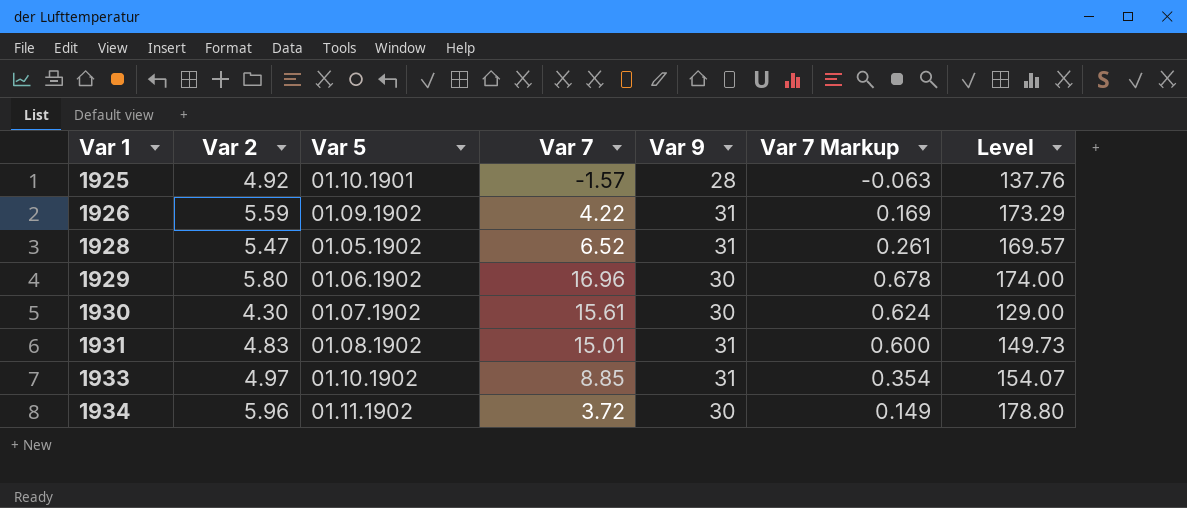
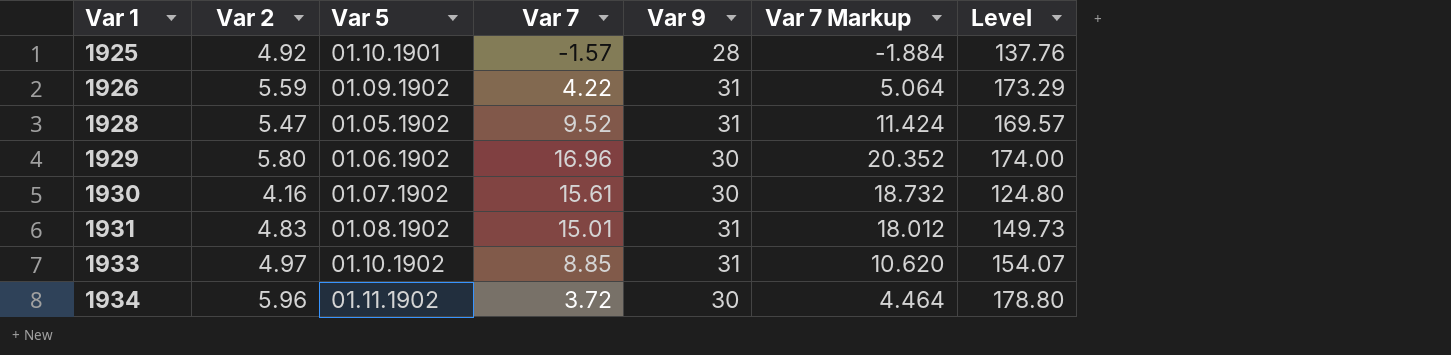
column Var 7 Markup | formula: [Var 7] * 0.04 -> [Var 7] * 1.2
1928 | Var 7: 6.52 -> 9.52
1930 | Var 2: 4.30 -> 4.16
1930 | Level: 129.00 -> 124.80

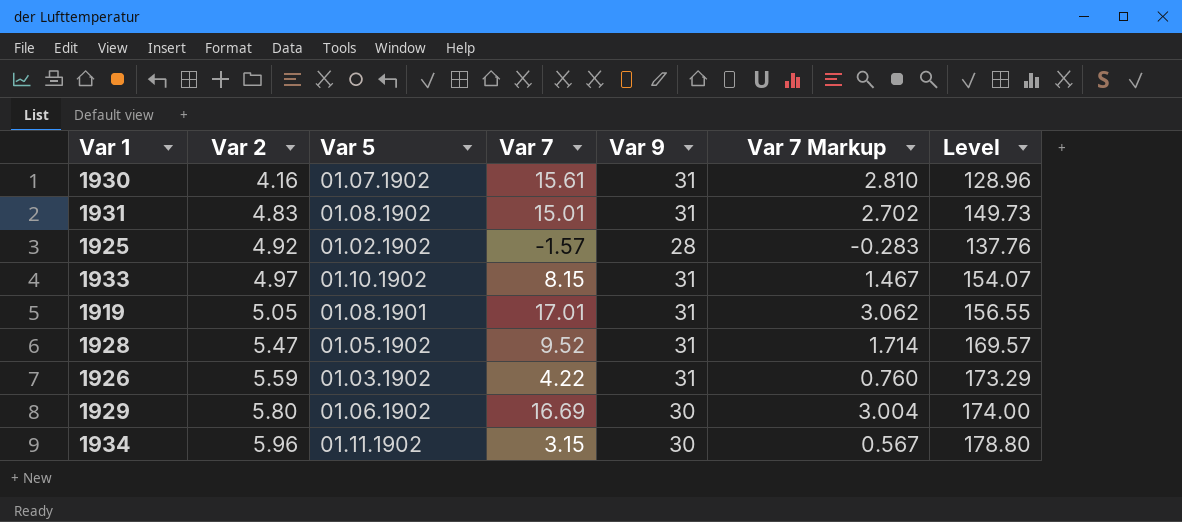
row order: Var 1 ascending -> Var 2 ascending
column Var 7 Markup | formula: [Var 7] * 1.2 -> [Var 7] * 0.18
1930 | Var 9: 30 -> 31
1930 | Level: 124.80 -> 128.96
1925 | Var 5: 01.10.1901 -> 01.02.1902
1933 | Var 7: 8.85 -> 8.15
row 1919: none -> 5.05 | 01.08.1901 | 17.01 | 31 | 3.062 | 156.55
1926 | Var 5: 01.09.1902 -> 01.03.1902
1929 | Var 7: 16.96 -> 16.69
1934 | Var 7: 3.72 -> 3.15

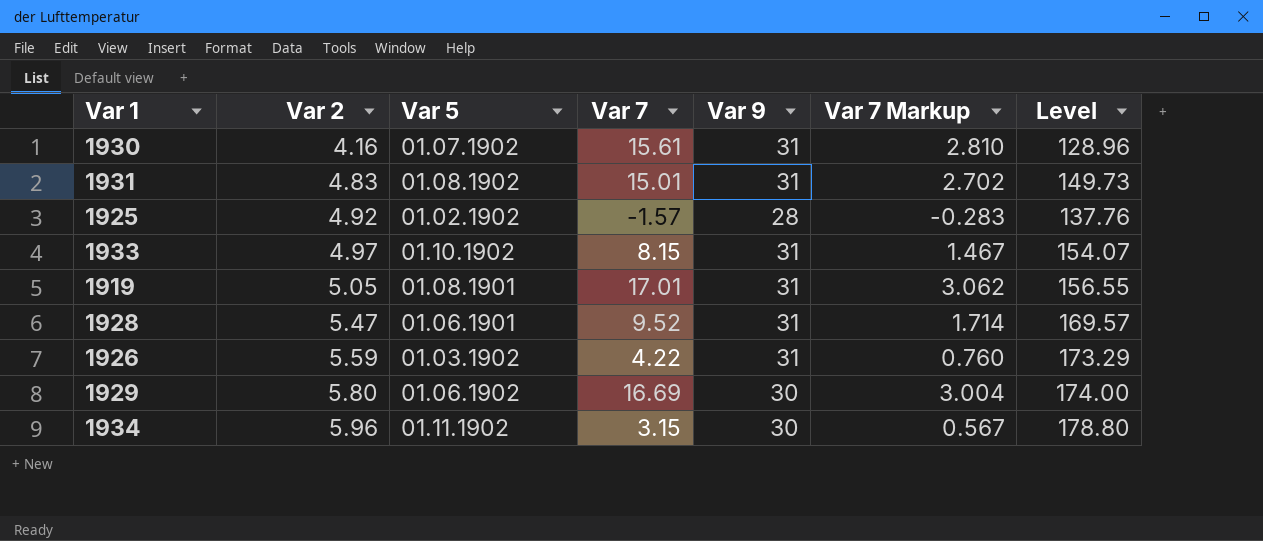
1928 | Var 5: 01.05.1902 -> 01.06.1901

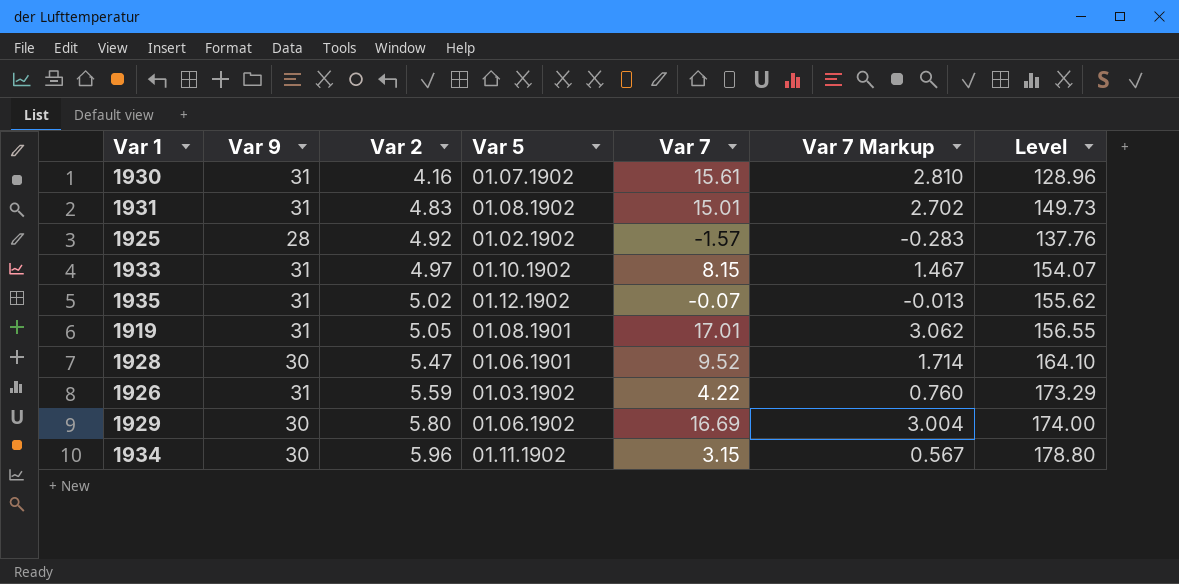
column Var 9 | position: 5 -> 2
row 1935: none -> 31 | 5.02 | 01.12.1902 | -0.07 | -0.013 | 155.62
1928 | Var 9: 31 -> 30
1928 | Level: 169.57 -> 164.10

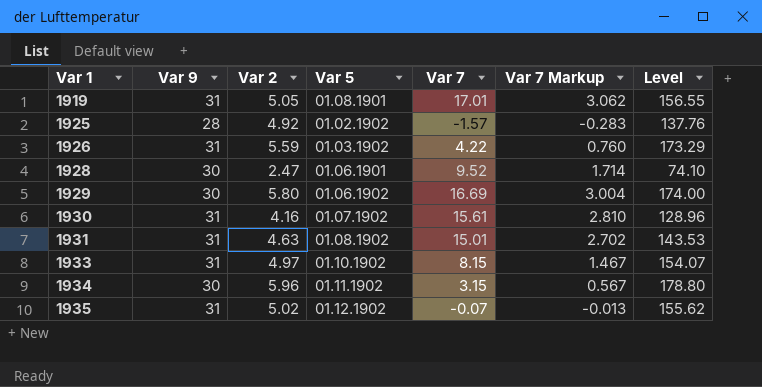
row order: Var 2 ascending -> Var 1 ascending
1928 | Var 2: 5.47 -> 2.47
1928 | Level: 164.10 -> 74.10
1931 | Var 2: 4.83 -> 4.63
1931 | Level: 149.73 -> 143.53

